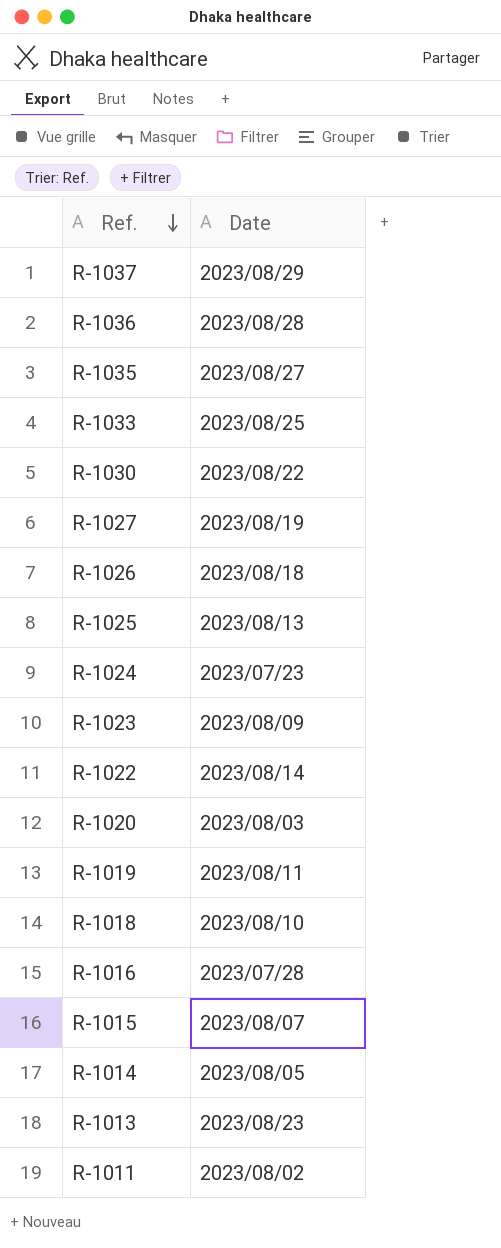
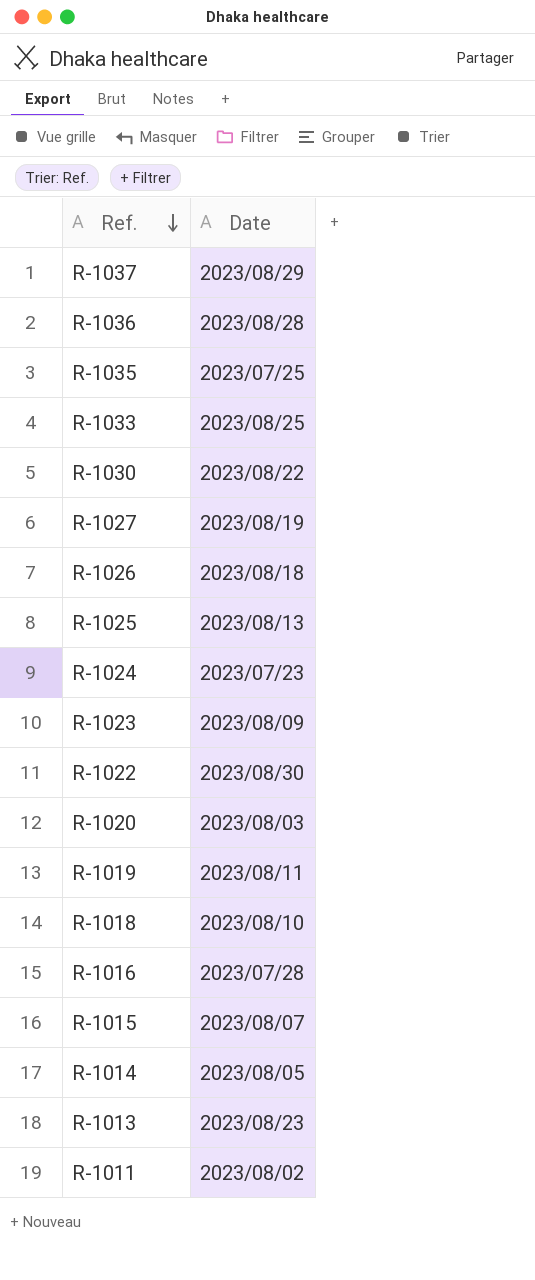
R-1035 | Date: 2023/08/27 -> 2023/07/25
R-1022 | Date: 2023/08/14 -> 2023/08/30

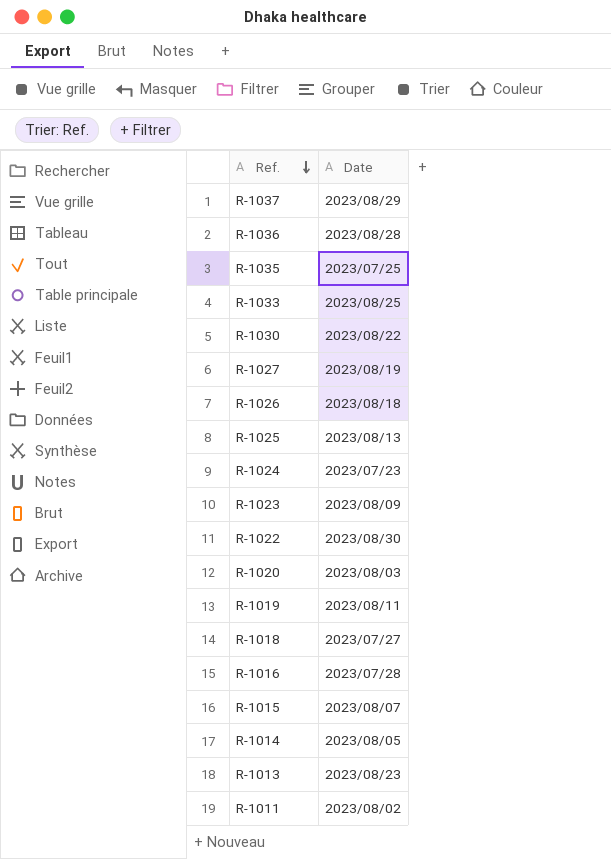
R-1018 | Date: 2023/08/10 -> 2023/07/27

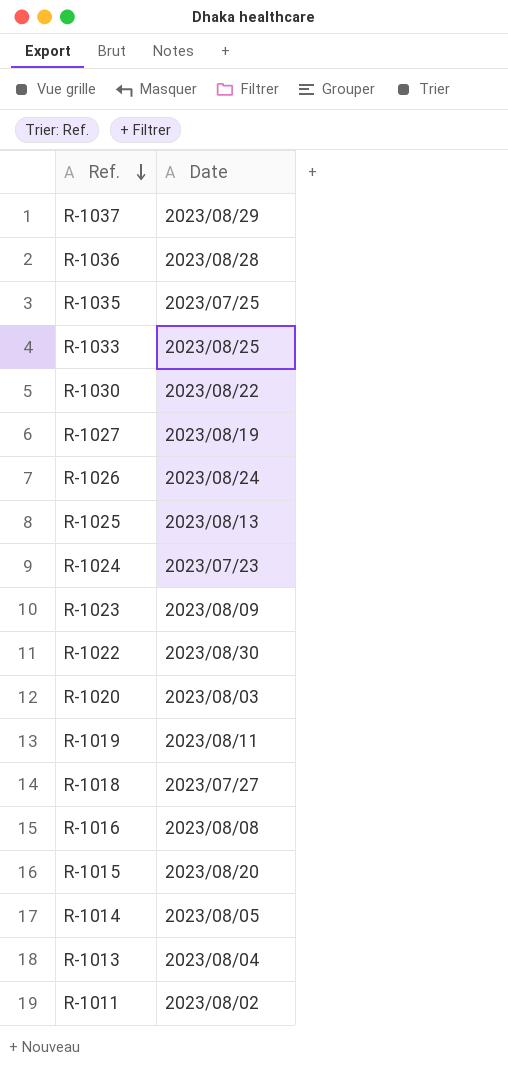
R-1026 | Date: 2023/08/18 -> 2023/08/24
R-1016 | Date: 2023/07/28 -> 2023/08/08
R-1015 | Date: 2023/08/07 -> 2023/08/20
R-1013 | Date: 2023/08/23 -> 2023/08/04

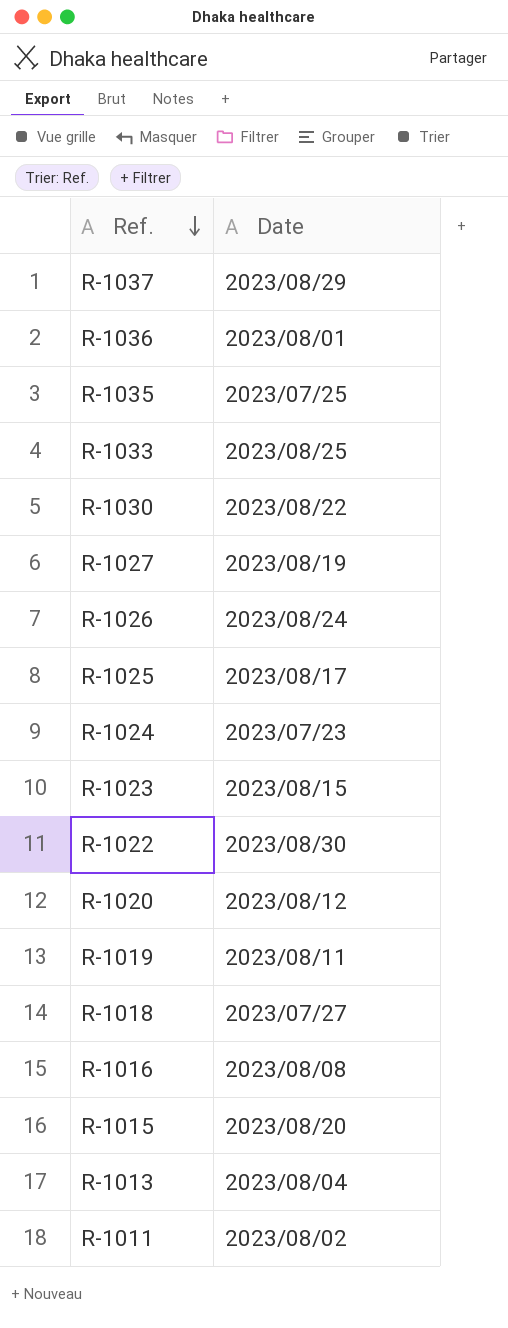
row R-1014: 2023/08/05 -> none
R-1036 | Date: 2023/08/28 -> 2023/08/01
R-1025 | Date: 2023/08/13 -> 2023/08/17
R-1023 | Date: 2023/08/09 -> 2023/08/15
R-1020 | Date: 2023/08/03 -> 2023/08/12

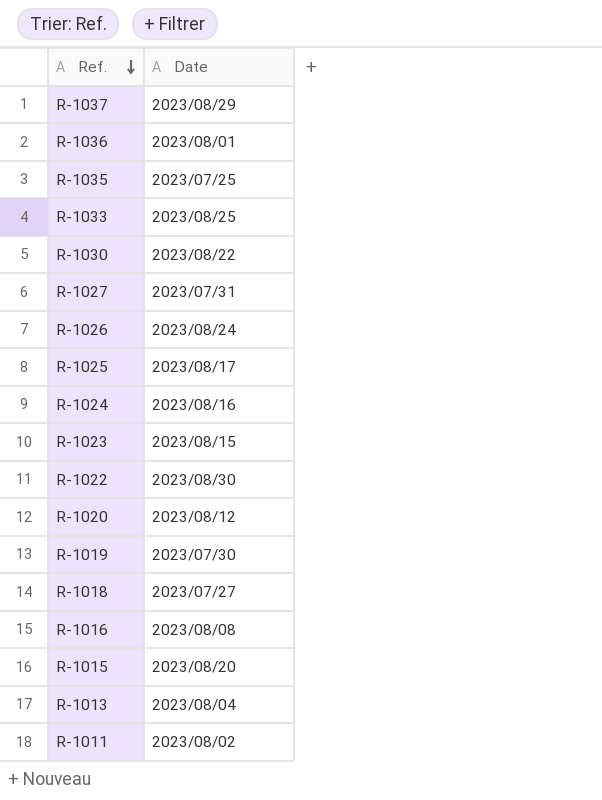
R-1027 | Date: 2023/08/19 -> 2023/07/31
R-1024 | Date: 2023/07/23 -> 2023/08/16
R-1019 | Date: 2023/08/11 -> 2023/07/30

